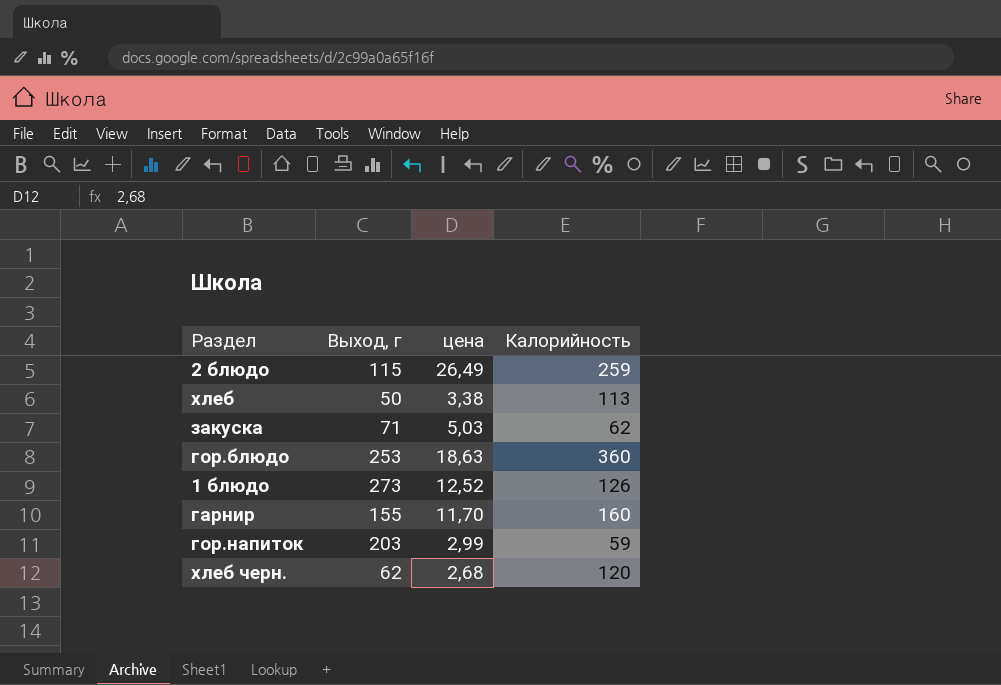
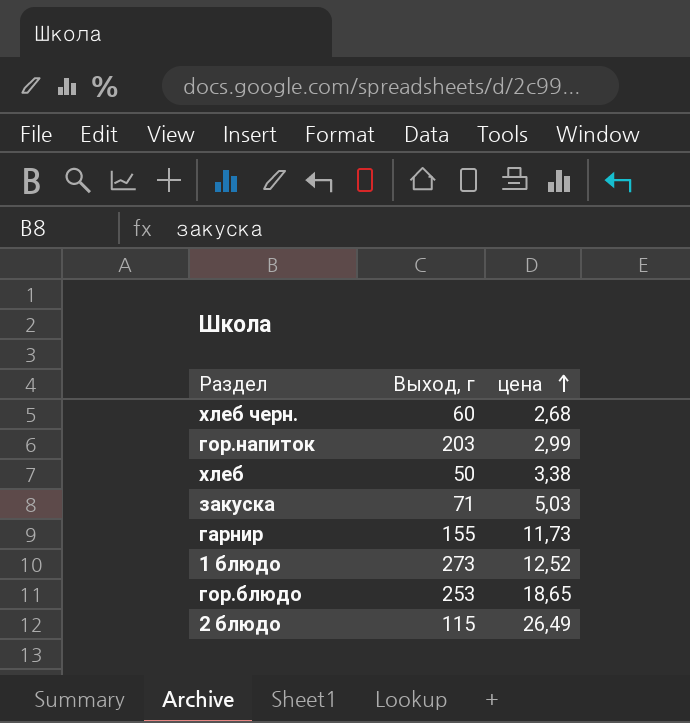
row order: none -> цена ascending
column Калорийность | position: 4 -> none
хлеб черн. | Выход, г: 62 -> 60
гарнир | цена: 11,70 -> 11,73
гор.блюдо | цена: 18,63 -> 18,65

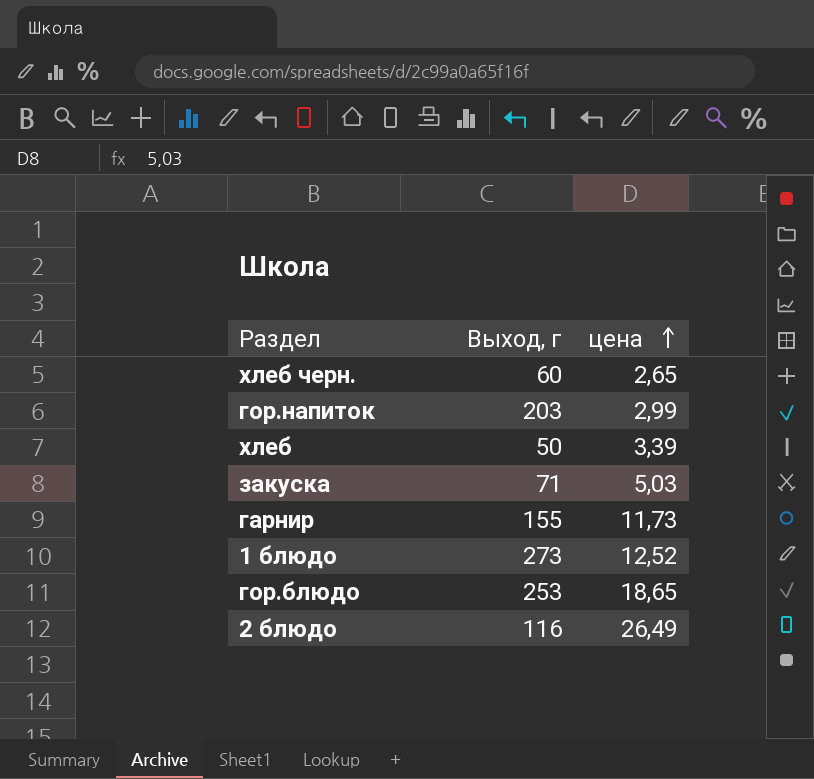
хлеб черн. | цена: 2,68 -> 2,65
хлеб | цена: 3,38 -> 3,39
2 блюдо | Выход, г: 115 -> 116

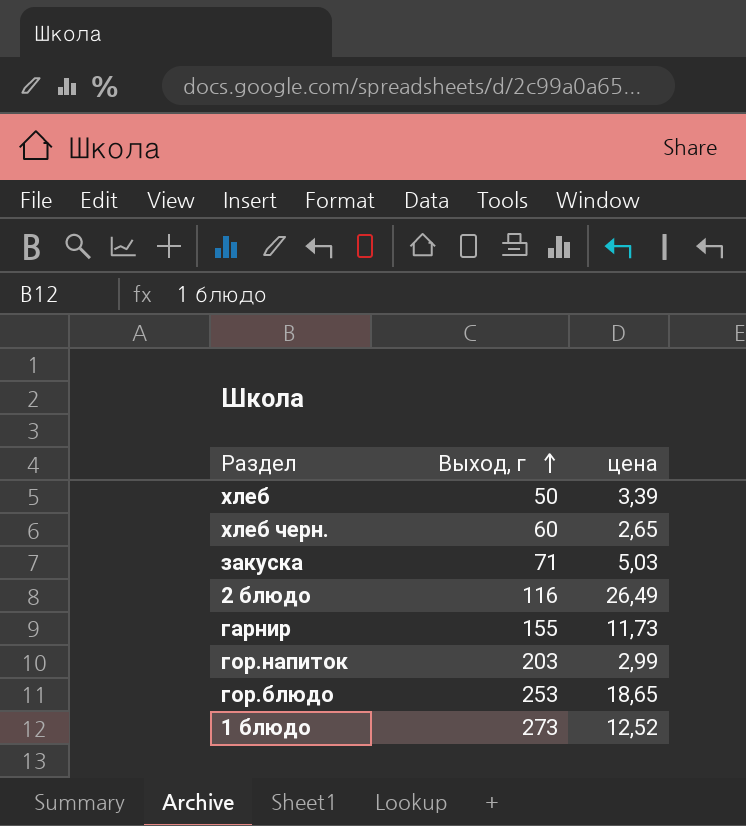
row order: цена ascending -> Выход, г ascending

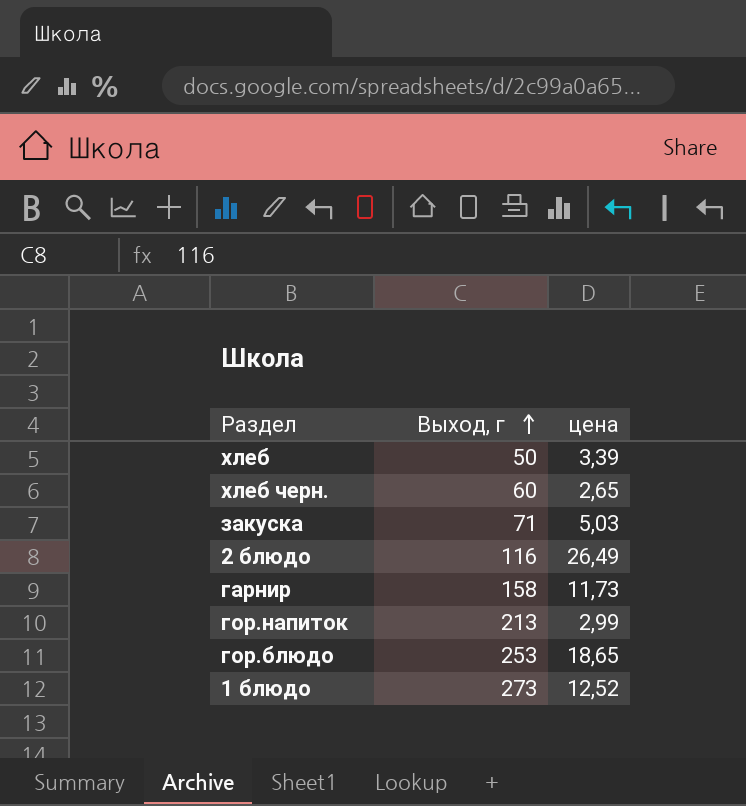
гарнир | Выход, г: 155 -> 158
гор.напиток | Выход, г: 203 -> 213

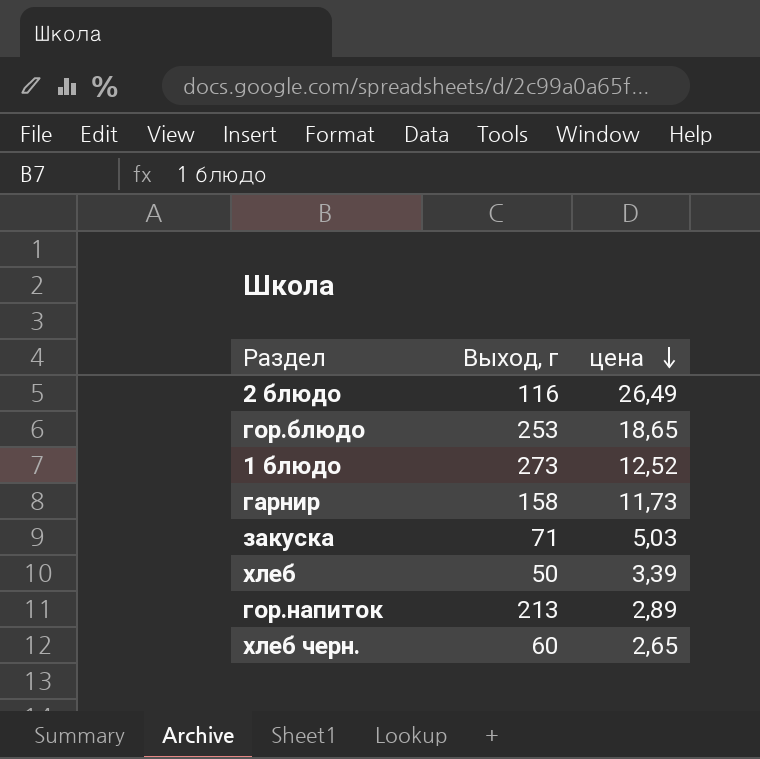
row order: Выход, г ascending -> цена descending
гор.напиток | цена: 2,99 -> 2,89

